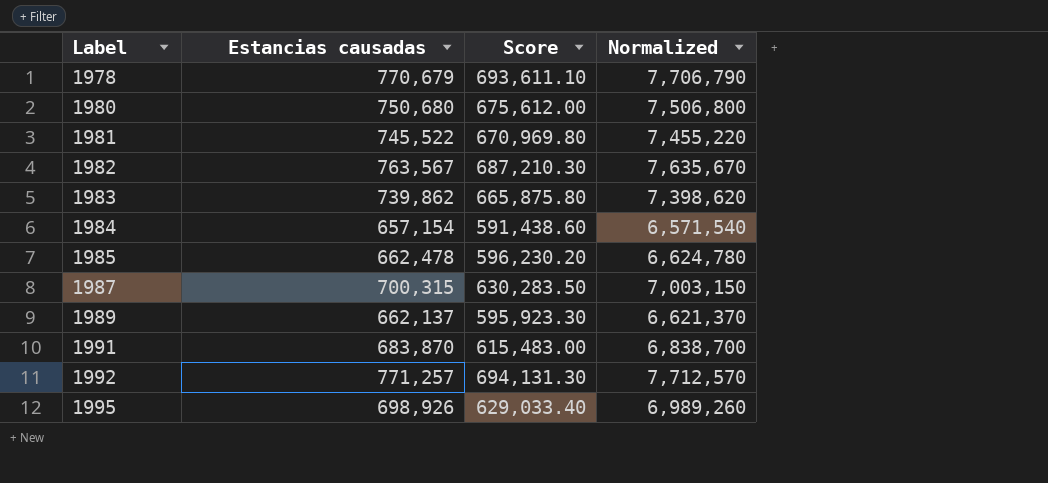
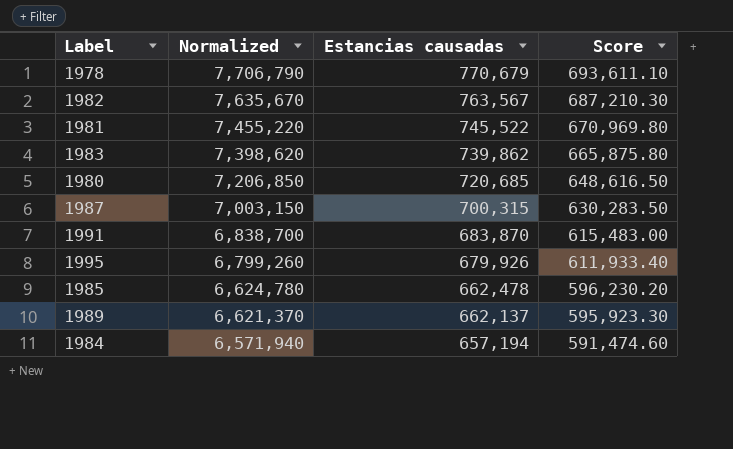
row order: Label ascending -> Normalized descending
column Normalized | position: 4 -> 2
row 1992: 771,257 | 694,131.30 | 7,712,570 -> none
1980 | Normalized: 7,506,800 -> 7,206,850
1980 | Estancias causadas: 750,680 -> 720,685
1980 | Score: 675,612.00 -> 648,616.50
1995 | Normalized: 6,989,260 -> 6,799,260
1995 | Estancias causadas: 698,926 -> 679,926
1995 | Score: 629,033.40 -> 611,933.40
1984 | Normalized: 6,571,540 -> 6,571,940
1984 | Estancias causadas: 657,154 -> 657,194
1984 | Score: 591,438.60 -> 591,474.60

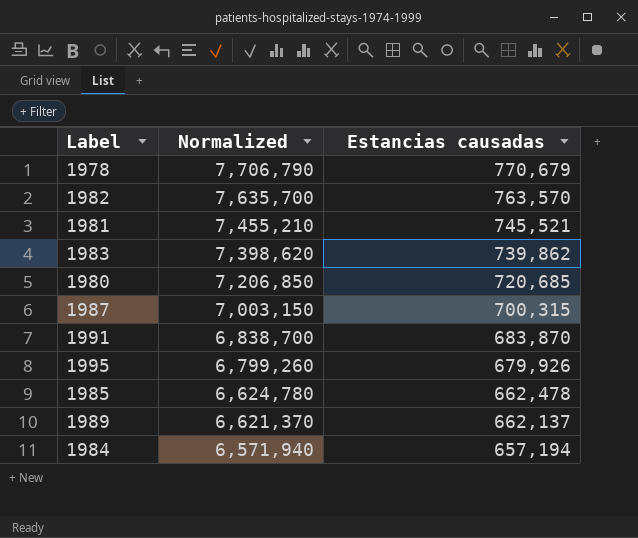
column Score | formula: [Estancias causadas] * 0.9 -> none
1982 | Normalized: 7,635,670 -> 7,635,700
1982 | Estancias causadas: 763,567 -> 763,570
1981 | Normalized: 7,455,220 -> 7,455,210
1981 | Estancias causadas: 745,522 -> 745,521

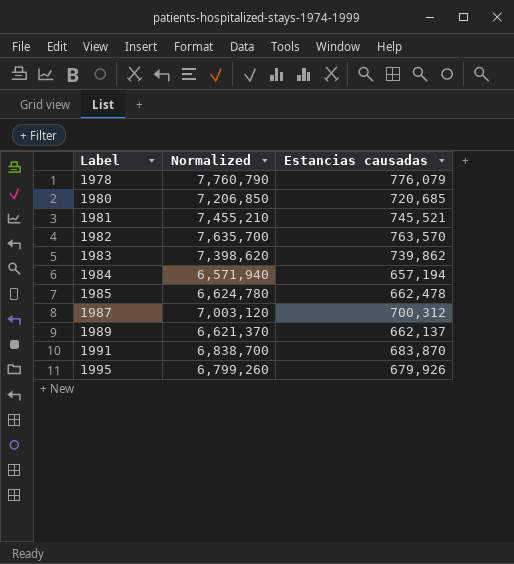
row order: Normalized descending -> Label ascending
1978 | Normalized: 7,706,790 -> 7,760,790
1978 | Estancias causadas: 770,679 -> 776,079
1987 | Normalized: 7,003,150 -> 7,003,120
1987 | Estancias causadas: 700,315 -> 700,312

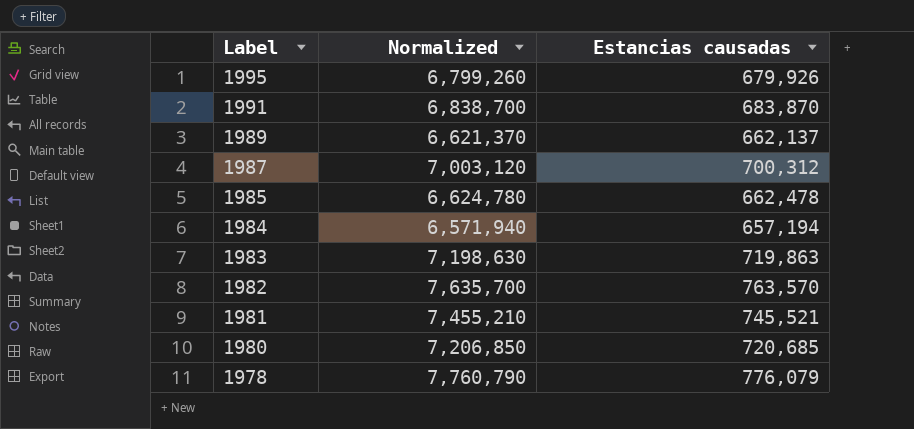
row order: Label ascending -> Label descending
1983 | Normalized: 7,398,620 -> 7,198,630
1983 | Estancias causadas: 739,862 -> 719,863

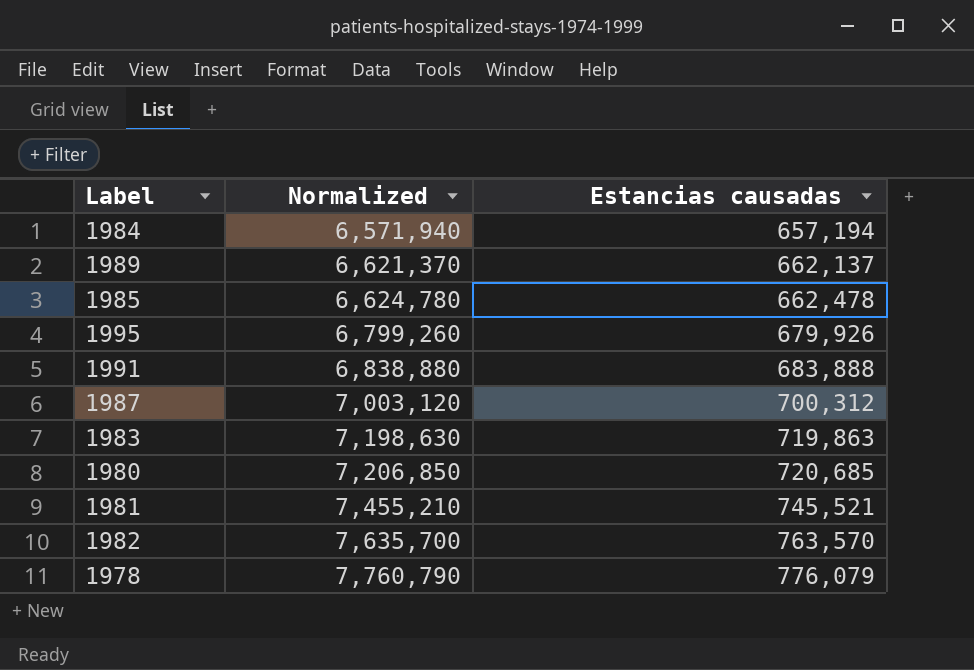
row order: Label descending -> Normalized ascending
1991 | Normalized: 6,838,700 -> 6,838,880
1991 | Estancias causadas: 683,870 -> 683,888

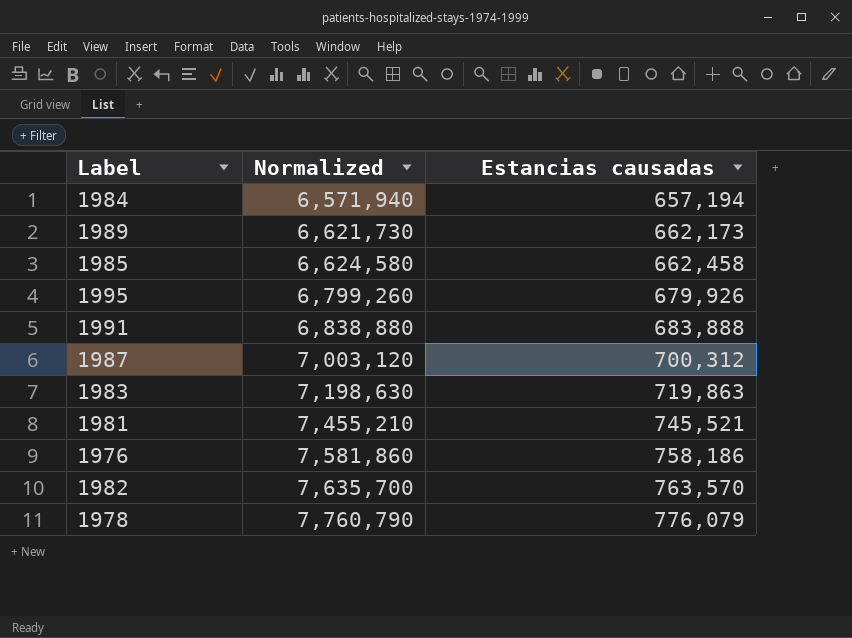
row 1980: 7,206,850 | 720,685 -> none
1989 | Normalized: 6,621,370 -> 6,621,730
1989 | Estancias causadas: 662,137 -> 662,173
1985 | Normalized: 6,624,780 -> 6,624,580
1985 | Estancias causadas: 662,478 -> 662,458
row 1976: none -> 7,581,860 | 758,186

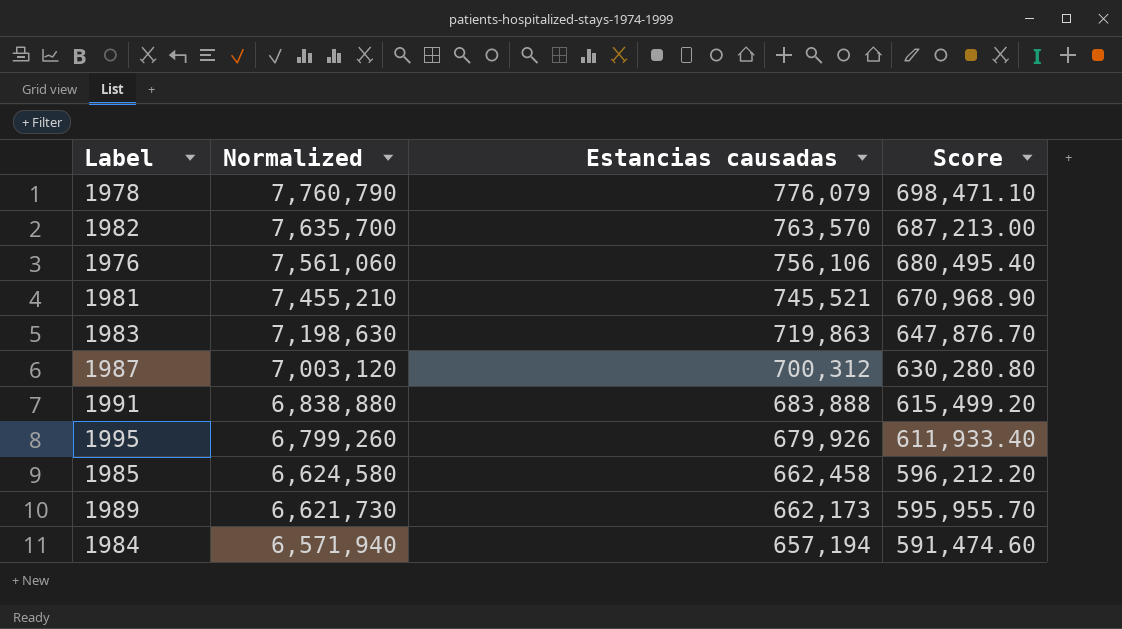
row order: Normalized ascending -> Normalized descending
column Score | formula: none -> [Estancias causadas] * 0.9
1976 | Normalized: 7,581,860 -> 7,561,060
1976 | Estancias causadas: 758,186 -> 756,106

